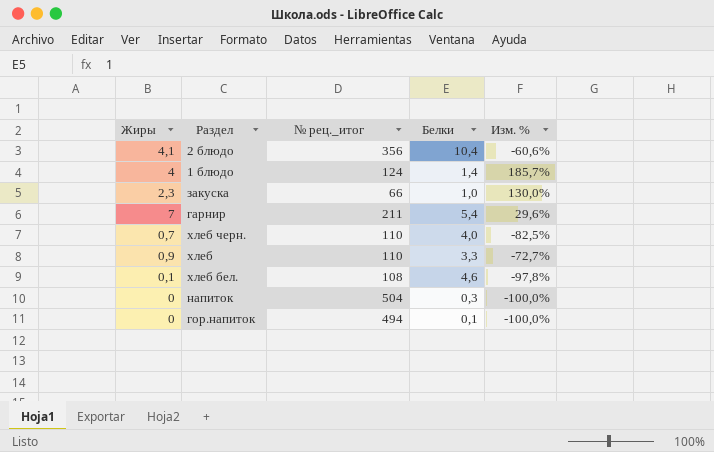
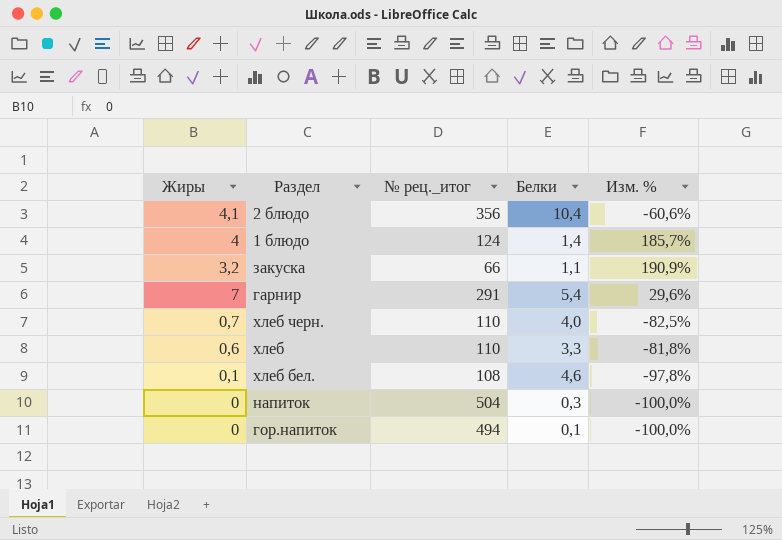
закуска | Жиры: 2,3 -> 3,2
закуска | Белки: 1,0 -> 1,1
закуска | Изм. %: 130,0% -> 190,9%
гарнир | № рец._итог: 211 -> 291
хлеб | Жиры: 0,9 -> 0,6
хлеб | Изм. %: -72,7% -> -81,8%

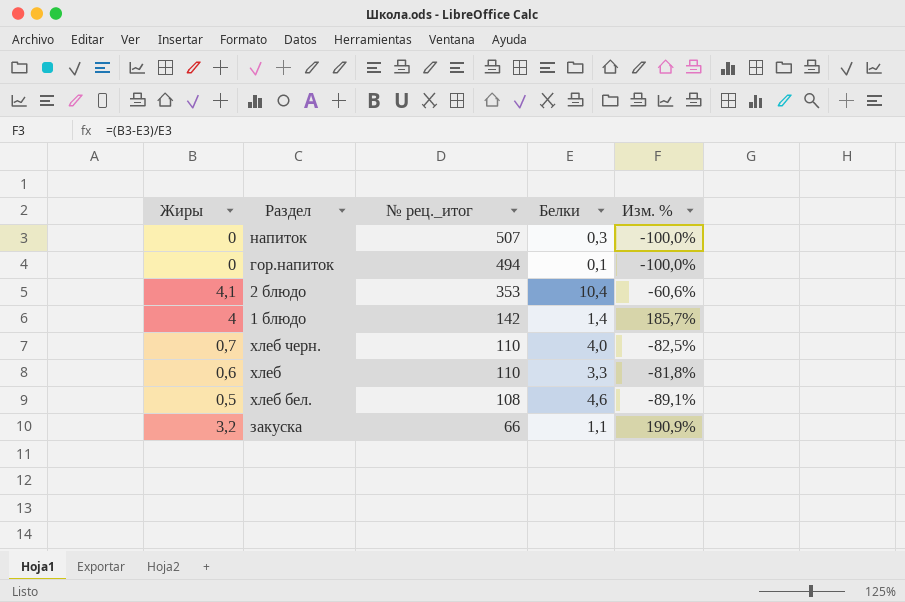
row order: none -> № рец._итог descending
row гарнир: 7 | 291 | 5,4 | 29,6% -> none
напиток | № рец._итог: 504 -> 507
2 блюдо | № рец._итог: 356 -> 353
1 блюдо | № рец._итог: 124 -> 142
хлеб бел. | Жиры: 0,1 -> 0,5
хлеб бел. | Изм. %: -97,8% -> -89,1%

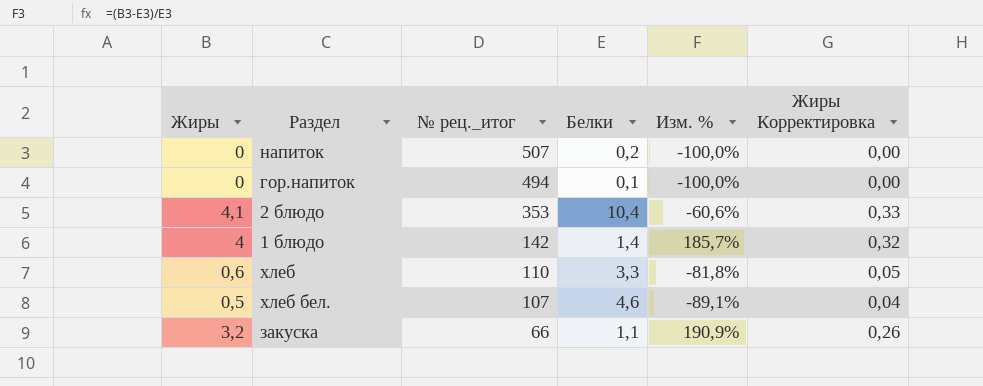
column Жиры Корректировка | formula: none -> [Жиры] * 0,08
row хлеб черн.: 0,7 | 110 | 4,0 | -82,5% -> none
напиток | Белки: 0,3 -> 0,2
хлеб бел. | № рец._итог: 108 -> 107

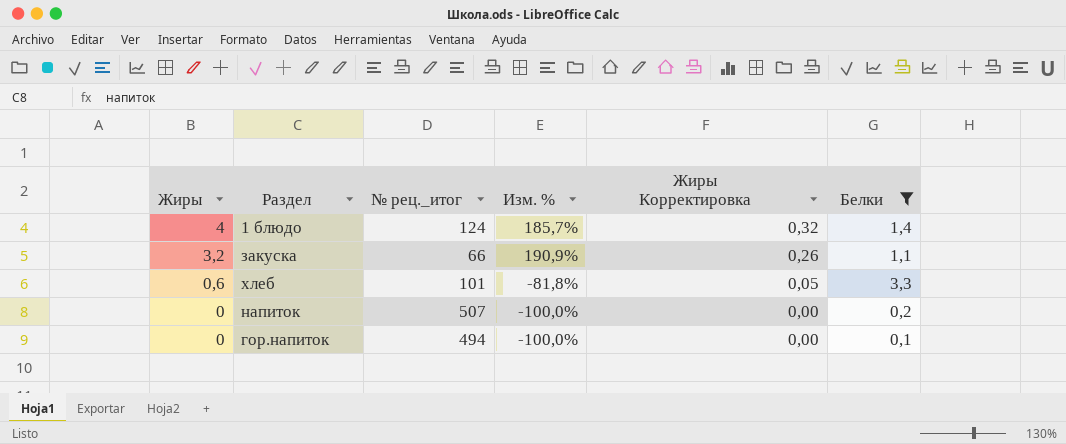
filter: none -> Белки <= 3,3
row order: № рец._итог descending -> Жиры descending
column Белки | position: 4 -> 6
1 блюдо | № рец._итог: 142 -> 124
хлеб | № рец._итог: 110 -> 101

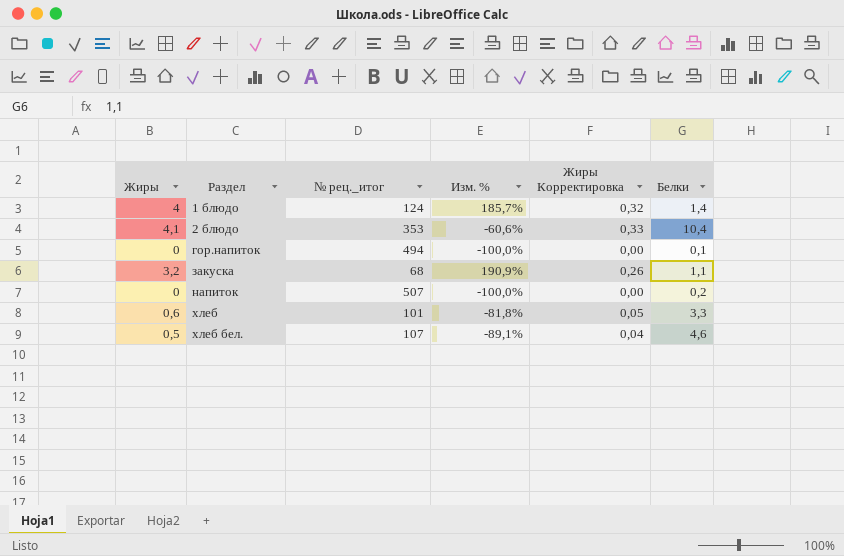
filter: Белки <= 3,3 -> none
row order: Жиры descending -> Раздел ascending
закуска | № рец._итог: 66 -> 68

